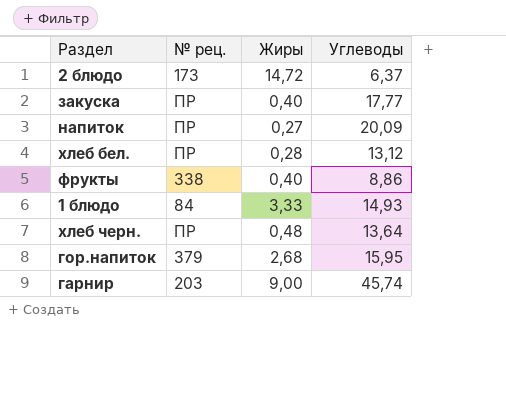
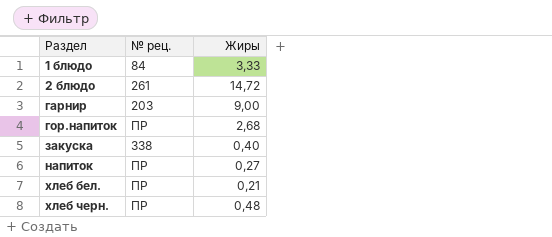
row order: none -> Раздел ascending
column Углеводы | position: 4 -> none
row фрукты: 338 | 0,40 | 8,86 -> none
2 блюдо | № рец.: 173 -> 261
гор.напиток | № рец.: 379 -> ПР
закуска | № рец.: ПР -> 338
хлеб бел. | Жиры: 0,28 -> 0,21

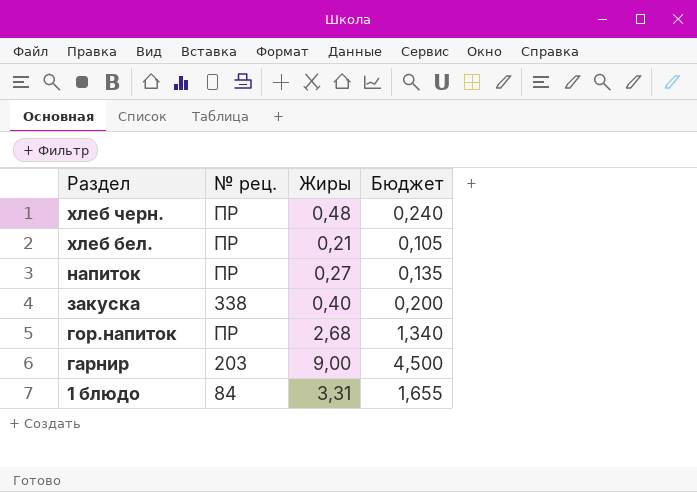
row order: Раздел ascending -> Раздел descending
column Бюджет | formula: none -> [Жиры] * 0,5
row 2 блюдо: 261 | 14,72 -> none
1 блюдо | Жиры: 3,33 -> 3,31

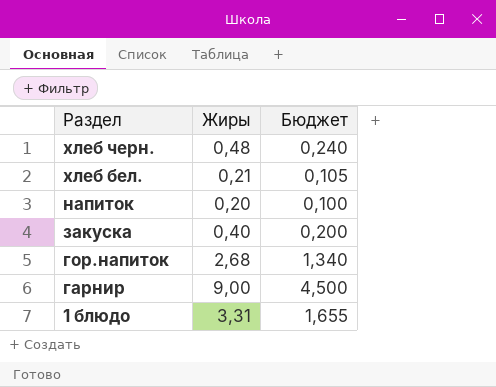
column № рец. | position: 2 -> none
напиток | Жиры: 0,27 -> 0,20
напиток | Бюджет: 0,135 -> 0,100

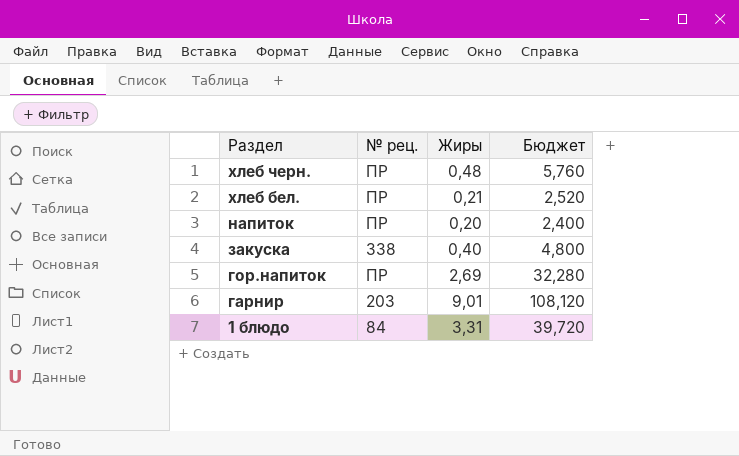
column № рец. | position: none -> 2
column Бюджет | formula: [Жиры] * 0,5 -> [Жиры] * 12
гор.напиток | Жиры: 2,68 -> 2,69
гарнир | Жиры: 9,00 -> 9,01

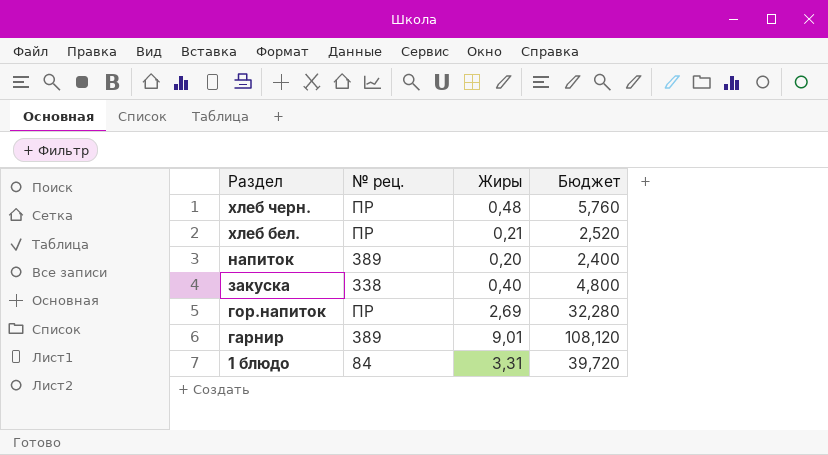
напиток | № рец.: ПР -> 389
гарнир | № рец.: 203 -> 389

